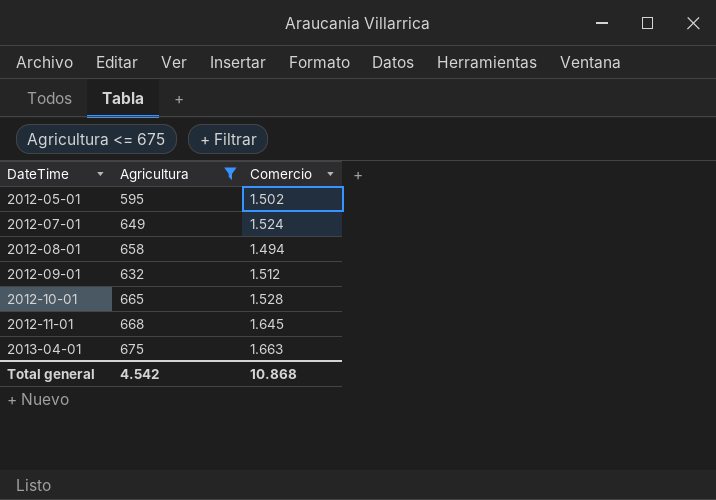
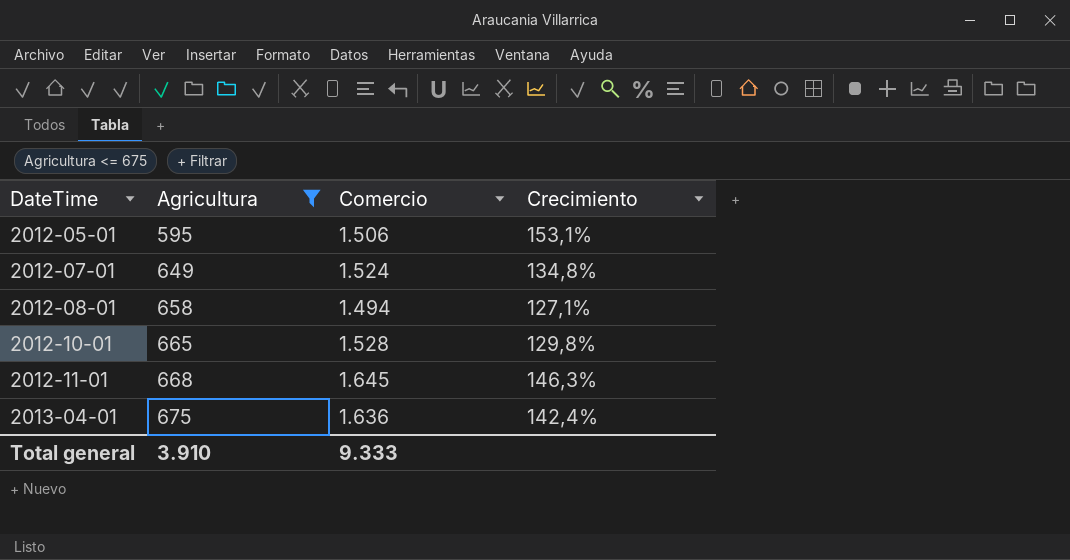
column Crecimiento | formula: none -> ([Comercio] - [Agricultura]) / [Agricultura]
row 2012-09-01: 632 | 1.512 -> none
2012-05-01 | Comercio: 1.502 -> 1.506
2013-04-01 | Comercio: 1.663 -> 1.636
Total general | Agricultura: 4.542 -> 3.910
Total general | Comercio: 10.868 -> 9.333

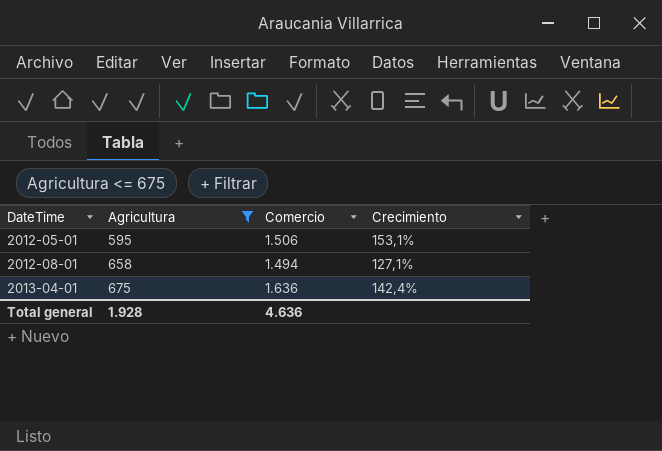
row 2012-07-01: 649 | 1.524 | 134,8% -> none
row 2012-10-01: 665 | 1.528 | 129,8% -> none
row 2012-11-01: 668 | 1.645 | 146,3% -> none
Total general | Agricultura: 3.910 -> 1.928
Total general | Comercio: 9.333 -> 4.636

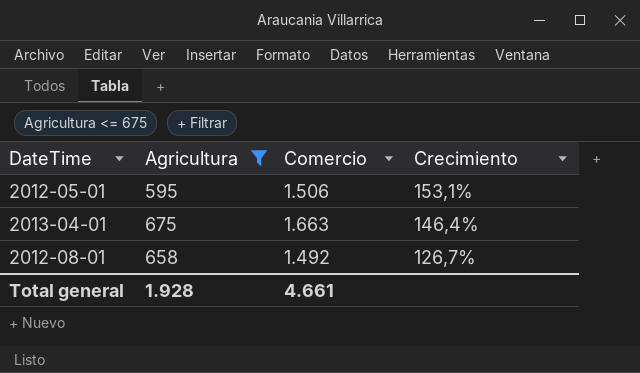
row order: DateTime ascending -> Crecimiento descending
2013-04-01 | Comercio: 1.636 -> 1.663
2013-04-01 | Crecimiento: 142,4% -> 146,4%
2012-08-01 | Comercio: 1.494 -> 1.492
2012-08-01 | Crecimiento: 127,1% -> 126,7%
Total general | Comercio: 4.636 -> 4.661

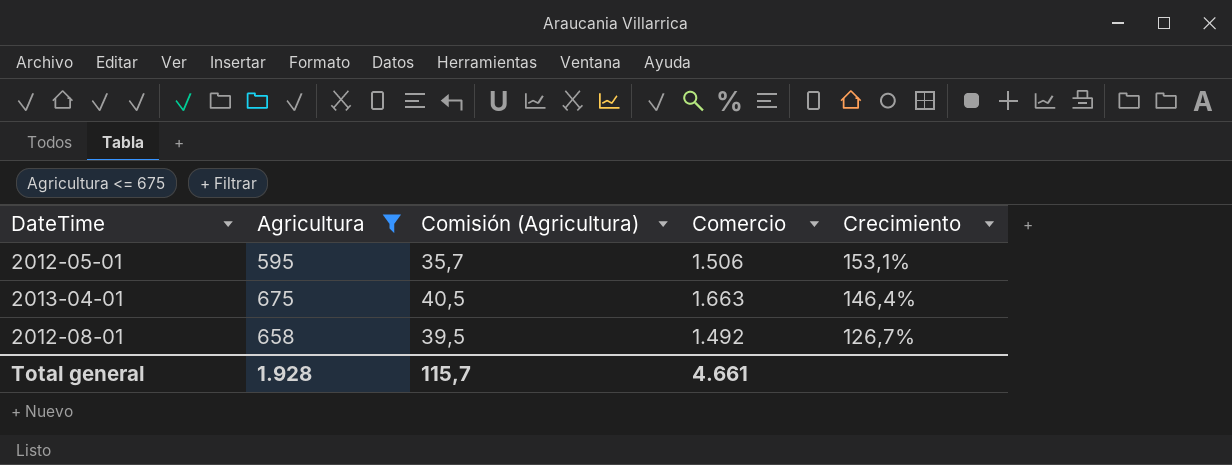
column Comisión (Agricultura) | formula: none -> [Agricultura] * 0,06

